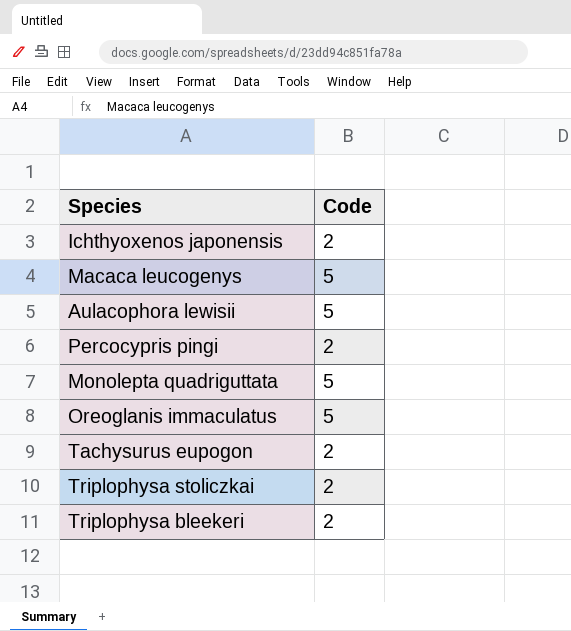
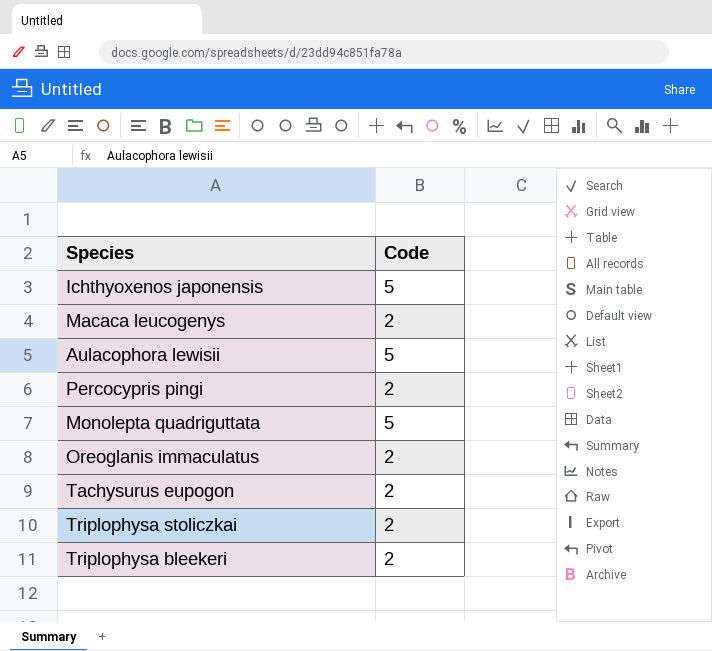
Ichthyoxenos japonensis | Code: 2 -> 5
Macaca leucogenys | Code: 5 -> 2
Oreoglanis immaculatus | Code: 5 -> 2

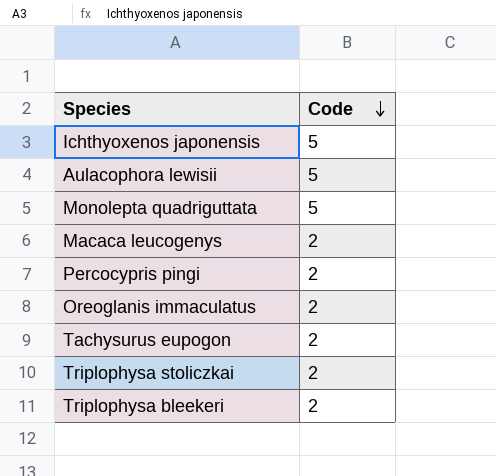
row order: none -> Code descending

